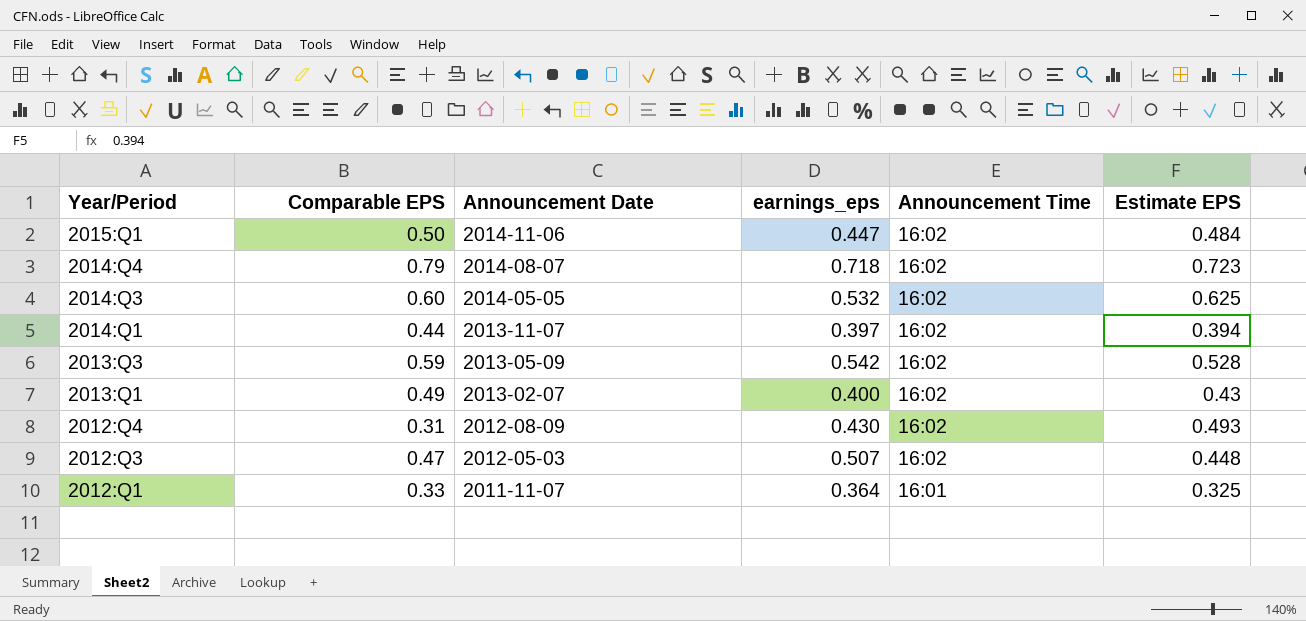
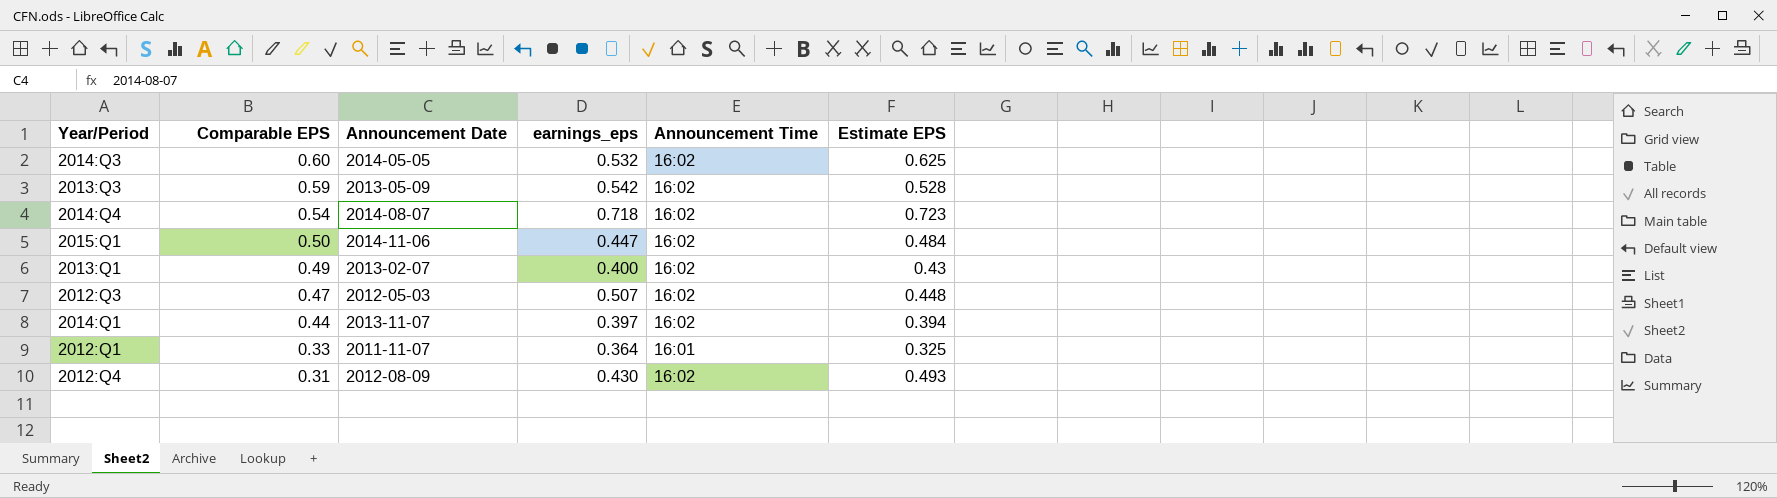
row order: Year/Period descending -> Comparable EPS descending
2014:Q4 | Comparable EPS: 0.79 -> 0.54

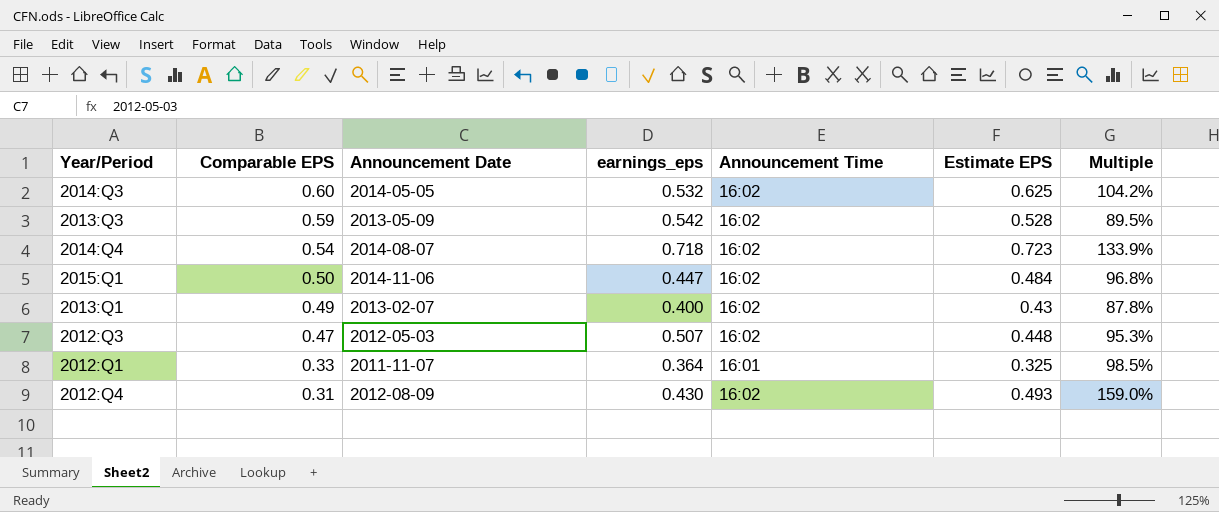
column Multiple | formula: none -> [Estimate EPS] / [Comparable EPS]
row 2014:Q1: 0.44 | 2013-11-07 | 0.397 | 16:02 | 0.394 -> none

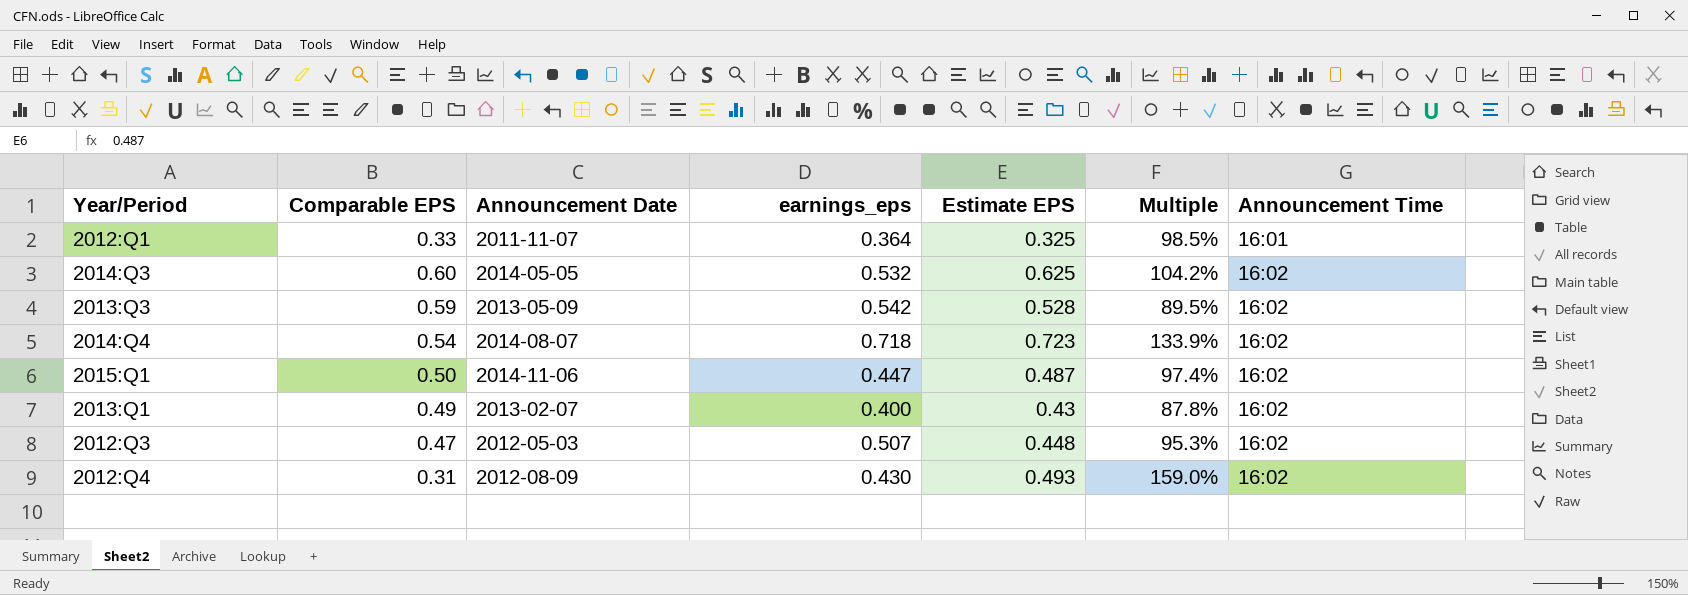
row order: Comparable EPS descending -> Announcement Time ascending
column Announcement Time | position: 5 -> 7
2015:Q1 | Estimate EPS: 0.484 -> 0.487
2015:Q1 | Multiple: 96.8% -> 97.4%

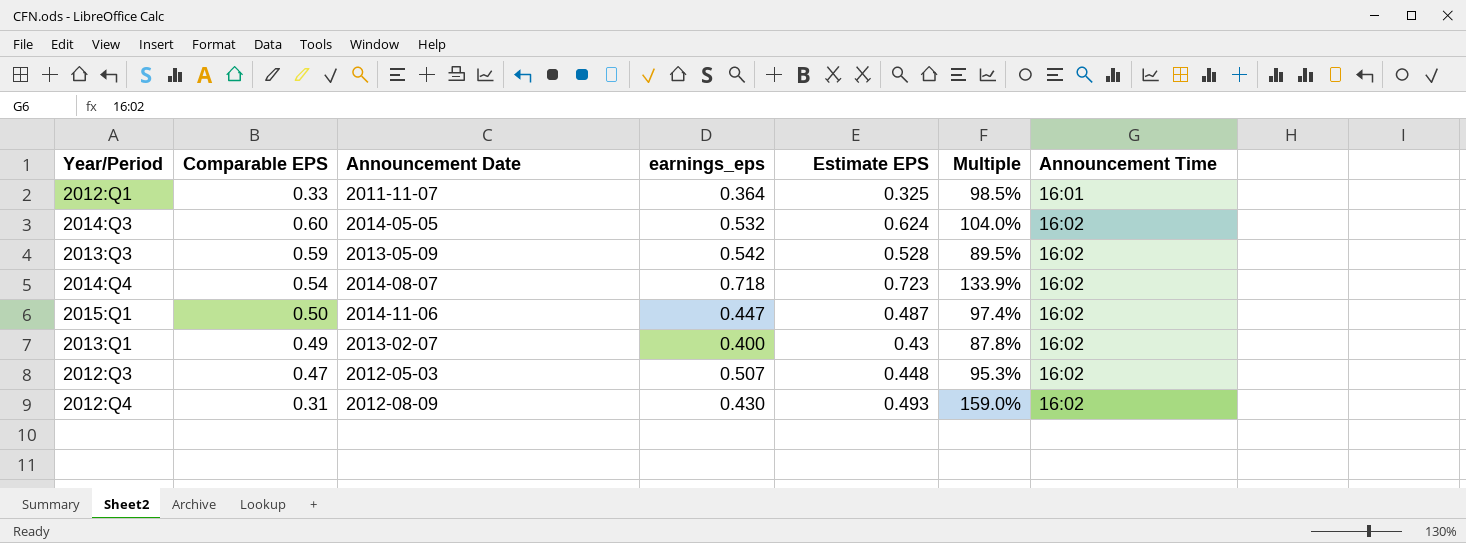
2014:Q3 | Estimate EPS: 0.625 -> 0.624
2014:Q3 | Multiple: 104.2% -> 104.0%

